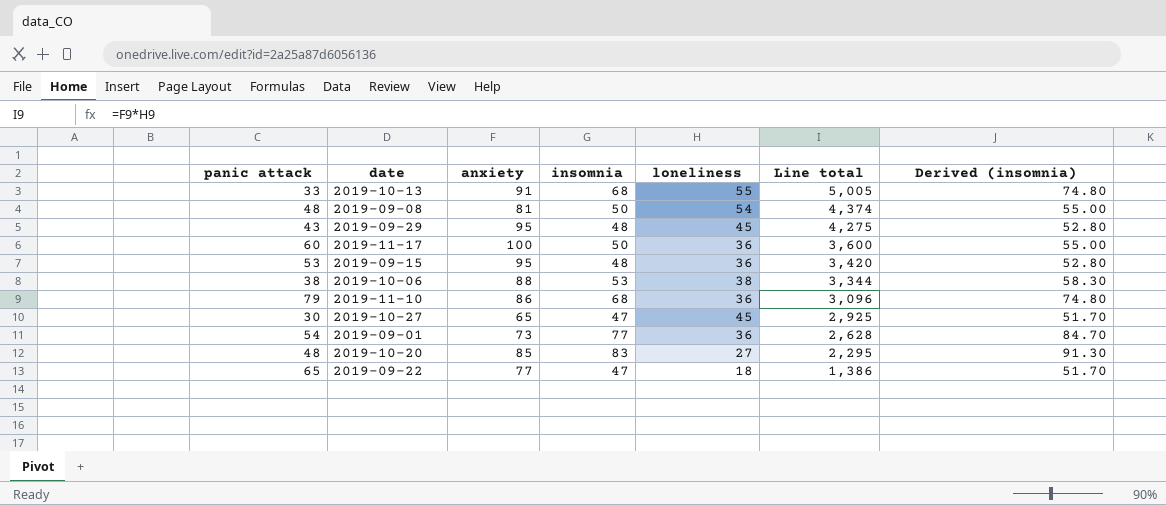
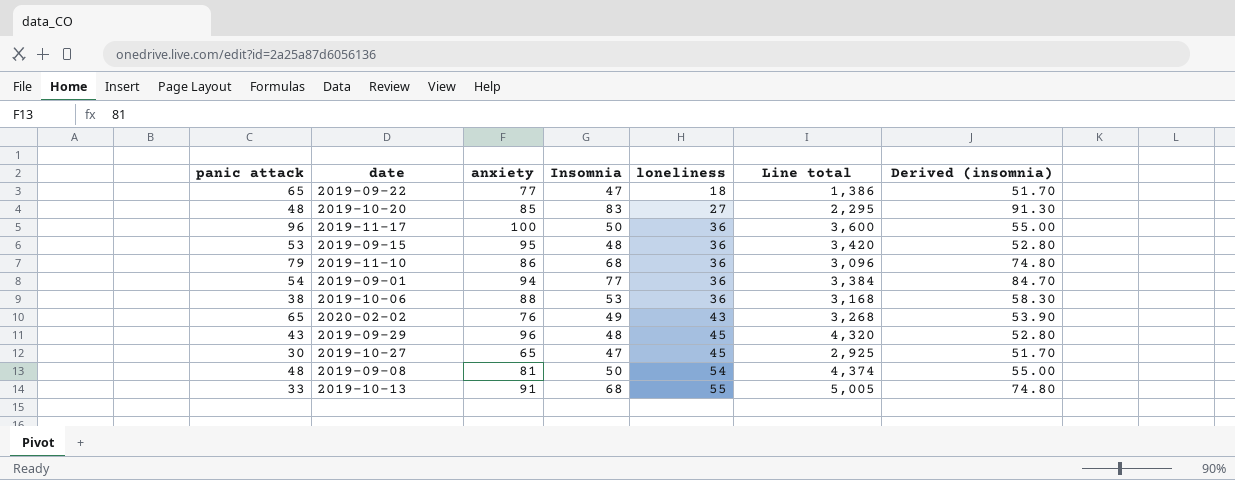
row order: Line total descending -> loneliness ascending
column name: insomnia -> Insomnia
2019-11-17 | panic attack: 60 -> 96
2019-09-01 | anxiety: 73 -> 94
2019-09-01 | Line total: 2,628 -> 3,384
2019-10-06 | loneliness: 38 -> 36
2019-10-06 | Line total: 3,344 -> 3,168
row 2020-02-02: none -> 65 | 76 | 49 | 43 | 3,268 | 53.90
2019-09-29 | anxiety: 95 -> 96
2019-09-29 | Line total: 4,275 -> 4,320

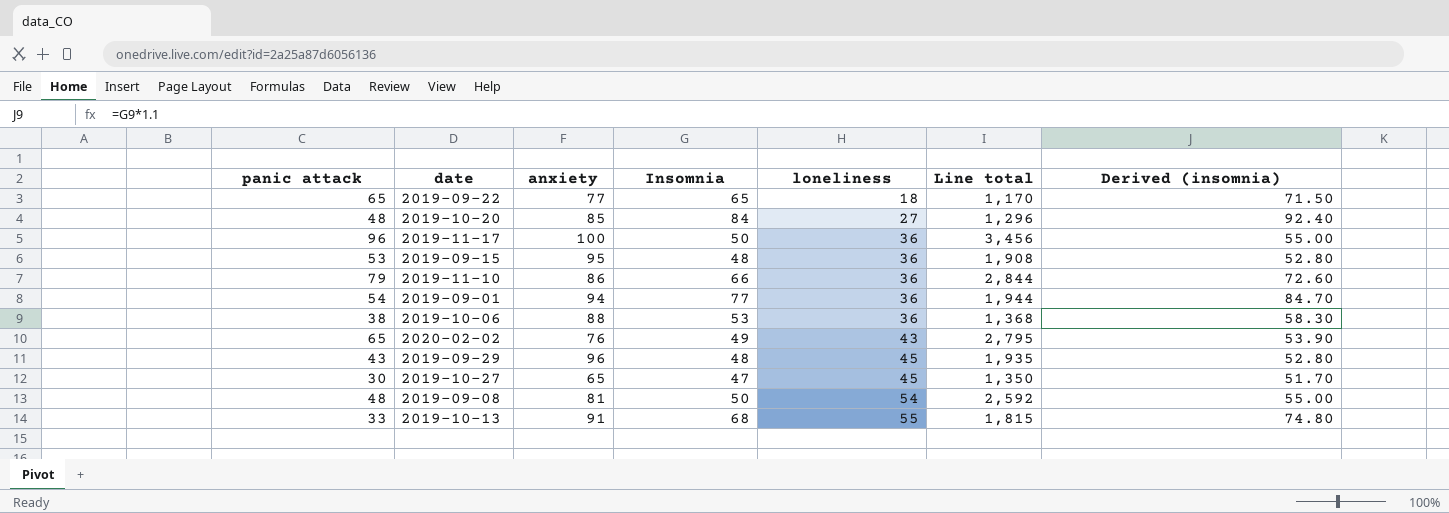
column Line total | formula: [anxiety] * [loneliness] -> [panic attack] * [loneliness]
2019-09-22 | Insomnia: 47 -> 65
2019-09-22 | Derived (insomnia): 51.70 -> 71.50
2019-10-20 | Insomnia: 83 -> 84
2019-10-20 | Derived (insomnia): 91.30 -> 92.40
2019-11-10 | Insomnia: 68 -> 66
2019-11-10 | Derived (insomnia): 74.80 -> 72.60

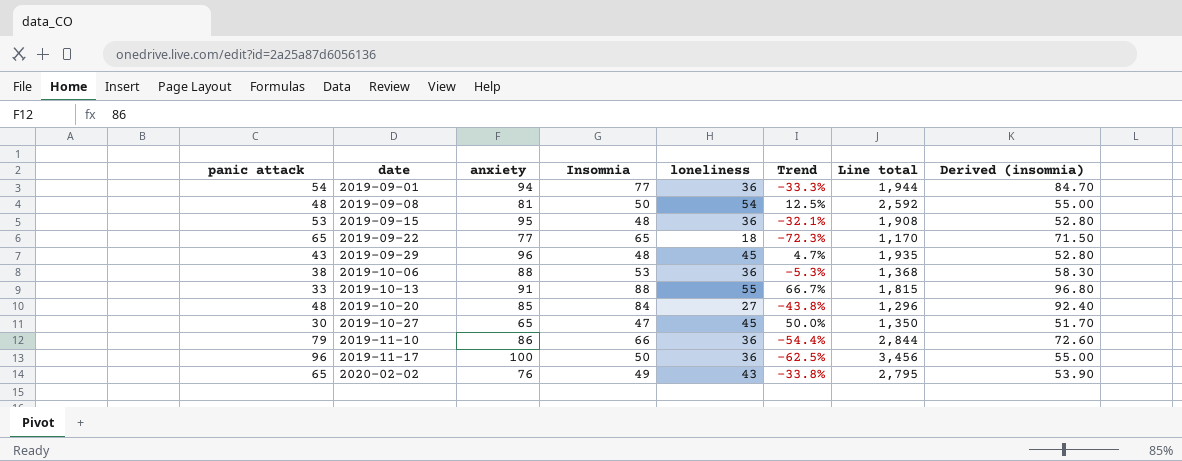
row order: loneliness ascending -> date ascending
column Trend | formula: none -> ([loneliness] - [panic attack]) / [panic attack]
2019-10-13 | Insomnia: 68 -> 88
2019-10-13 | Derived (insomnia): 74.80 -> 96.80

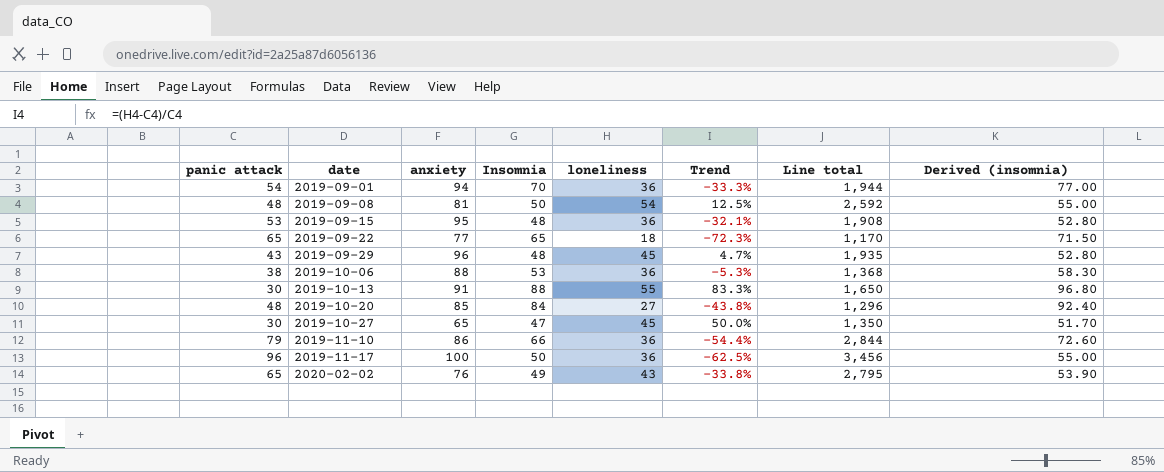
2019-09-01 | Insomnia: 77 -> 70
2019-09-01 | Derived (insomnia): 84.70 -> 77.00
2019-10-13 | panic attack: 33 -> 30
2019-10-13 | Trend: 66.7% -> 83.3%
2019-10-13 | Line total: 1,815 -> 1,650

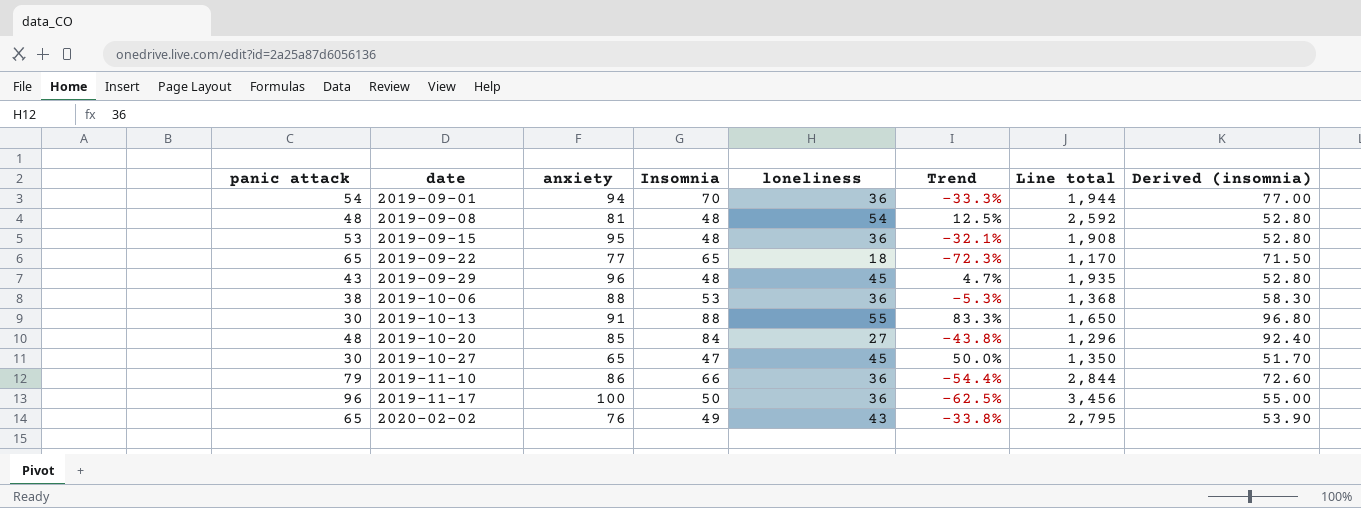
2019-09-08 | Insomnia: 50 -> 48
2019-09-08 | Derived (insomnia): 55.00 -> 52.80

